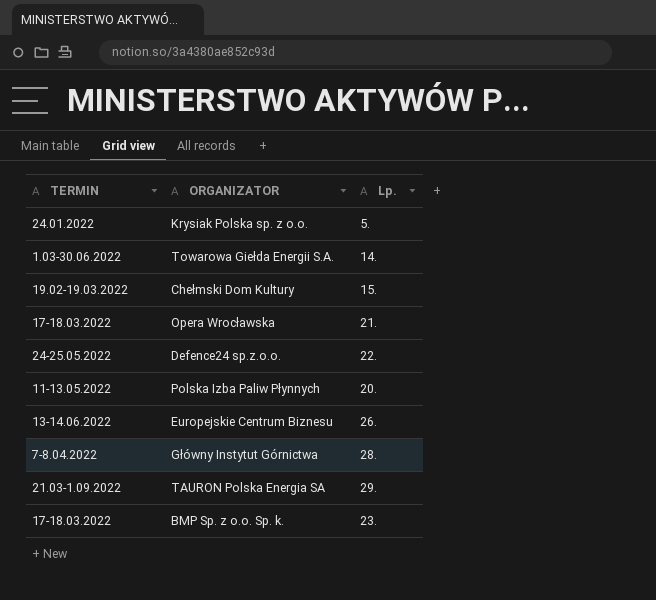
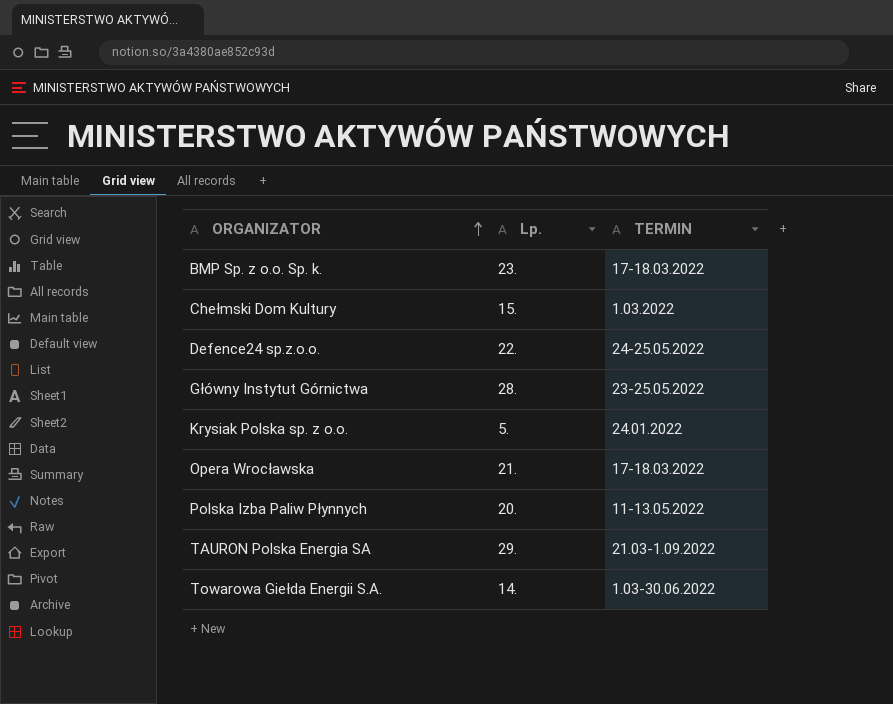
row order: none -> ORGANIZATOR ascending
column TERMIN | position: 1 -> 3
row Europejskie Centrum Biznesu: 13-14.06.2022 | 26. -> none
Chełmski Dom Kultury | TERMIN: 19.02-19.03.2022 -> 1.03.2022
Główny Instytut Górnictwa | TERMIN: 7-8.04.2022 -> 23-25.05.2022

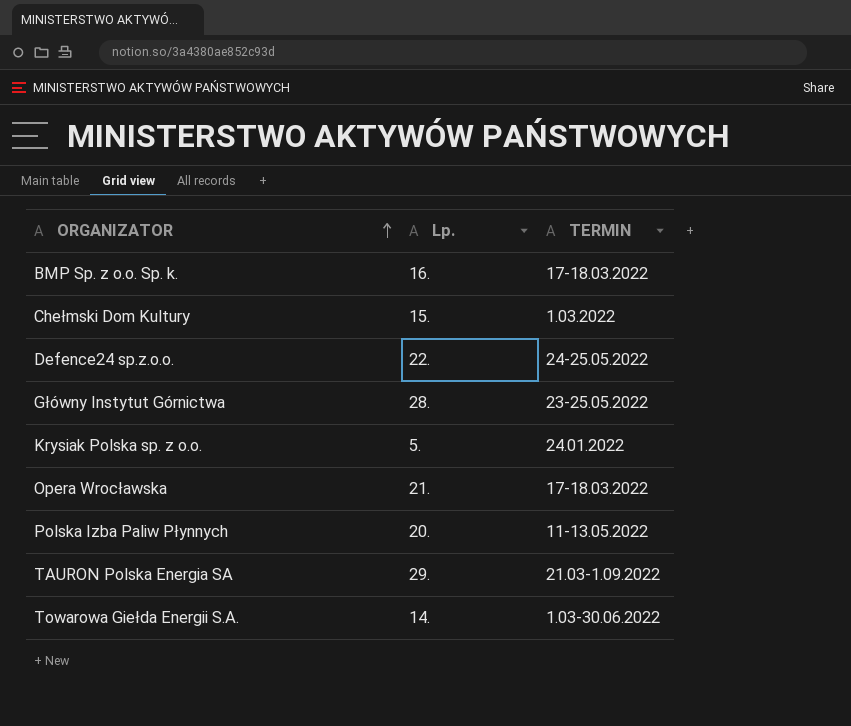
BMP Sp. z o.o. Sp. k. | Lp.: 23. -> 16.

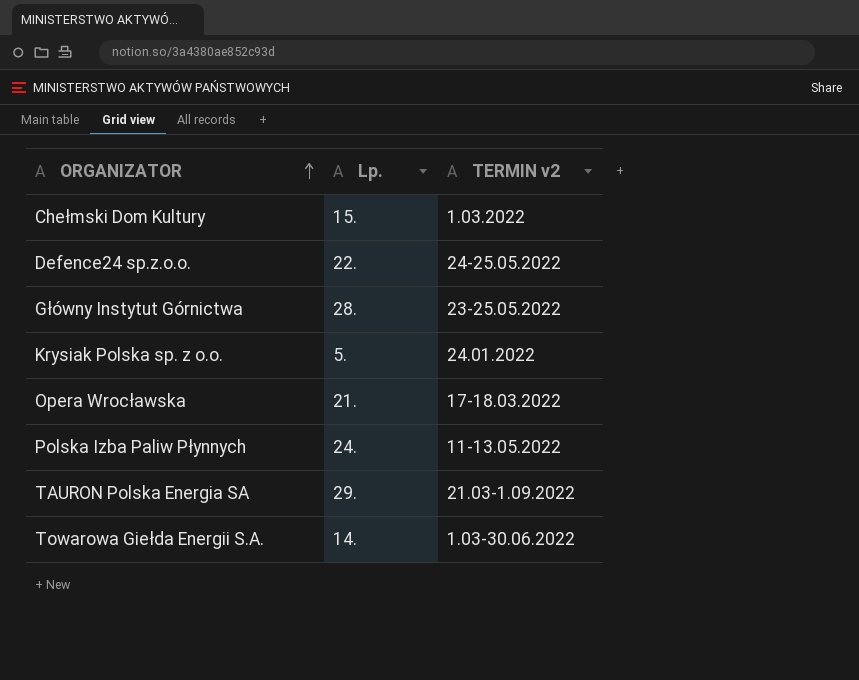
column name: TERMIN -> TERMIN v2
row BMP Sp. z o.o. Sp. k.: 16. | 17-18.03.2022 -> none
Polska Izba Paliw Płynnych | Lp.: 20. -> 24.

